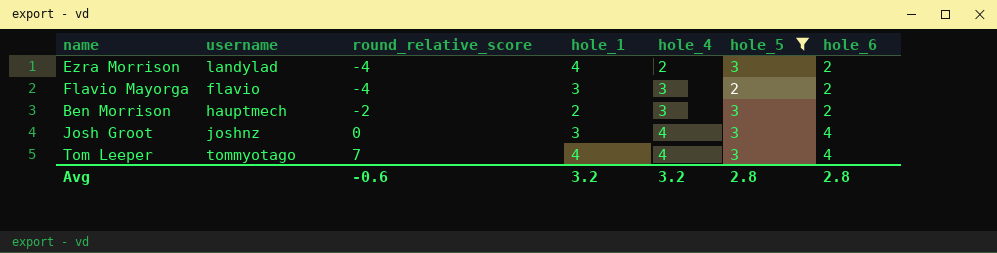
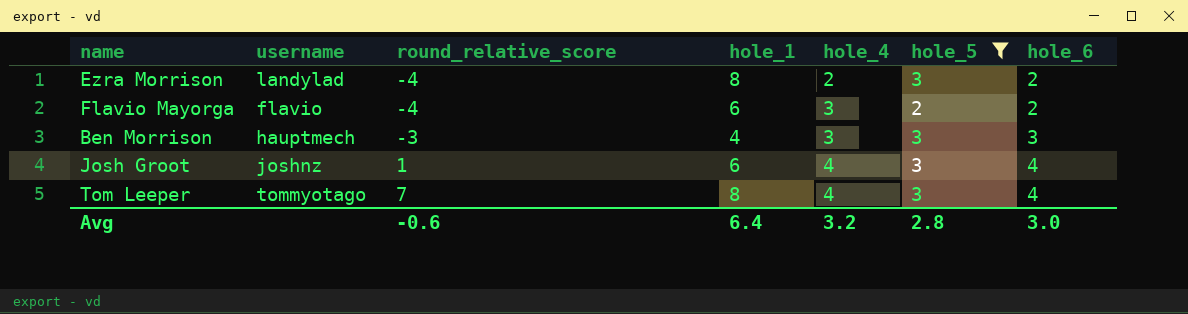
Ezra Morrison | hole_1: 4 -> 8
Flavio Mayorga | hole_1: 3 -> 6
Ben Morrison | round_relative_score: -2 -> -3
Ben Morrison | hole_1: 2 -> 4
Ben Morrison | hole_6: 2 -> 3
Josh Groot | round_relative_score: 0 -> 1
Josh Groot | hole_1: 3 -> 6
Tom Leeper | hole_1: 4 -> 8
Avg | hole_1: 3.2 -> 6.4
Avg | hole_6: 2.8 -> 3.0

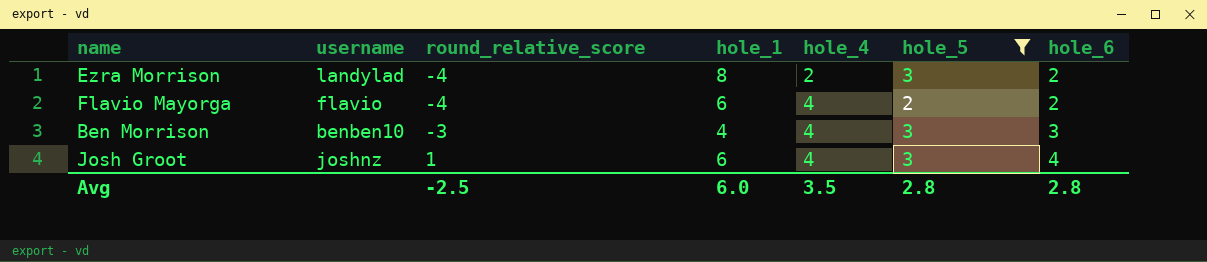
row Tom Leeper: tommyotago | 7 | 8 | 4 | 3 | 4 -> none
Flavio Mayorga | hole_4: 3 -> 4
Ben Morrison | username: hauptmech -> benben10
Ben Morrison | hole_4: 3 -> 4
Avg | round_relative_score: -0.6 -> -2.5
Avg | hole_1: 6.4 -> 6.0
Avg | hole_4: 3.2 -> 3.5
Avg | hole_6: 3.0 -> 2.8

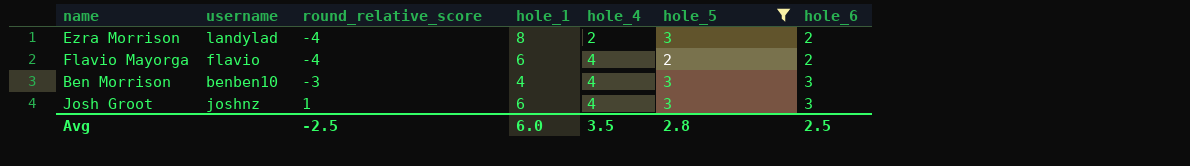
Josh Groot | hole_6: 4 -> 3
Avg | hole_6: 2.8 -> 2.5

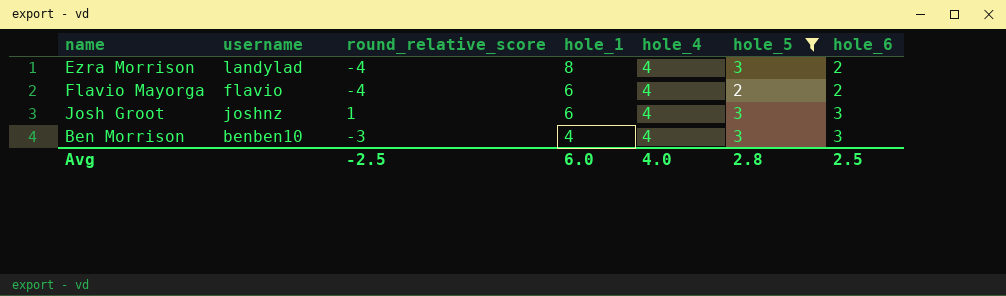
row order: round_relative_score ascending -> hole_1 descending
Ezra Morrison | hole_4: 2 -> 4
Avg | hole_4: 3.5 -> 4.0

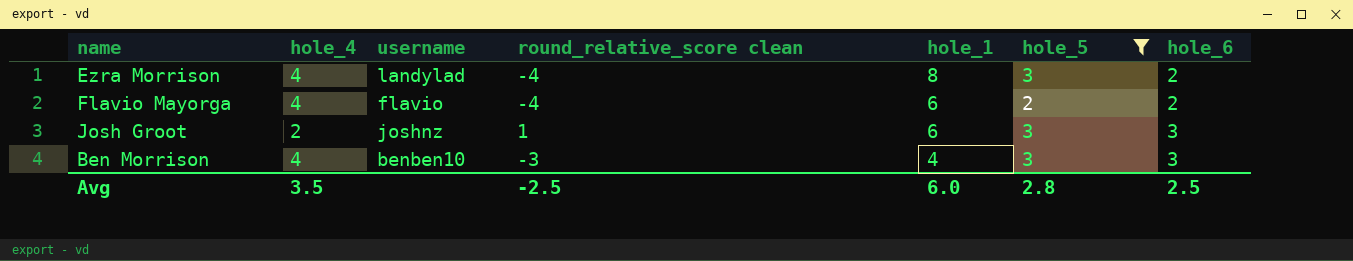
column hole_4 | position: 5 -> 2
column name: round_relative_score -> round_relative_score clean
Josh Groot | hole_4: 4 -> 2
Avg | hole_4: 4.0 -> 3.5

